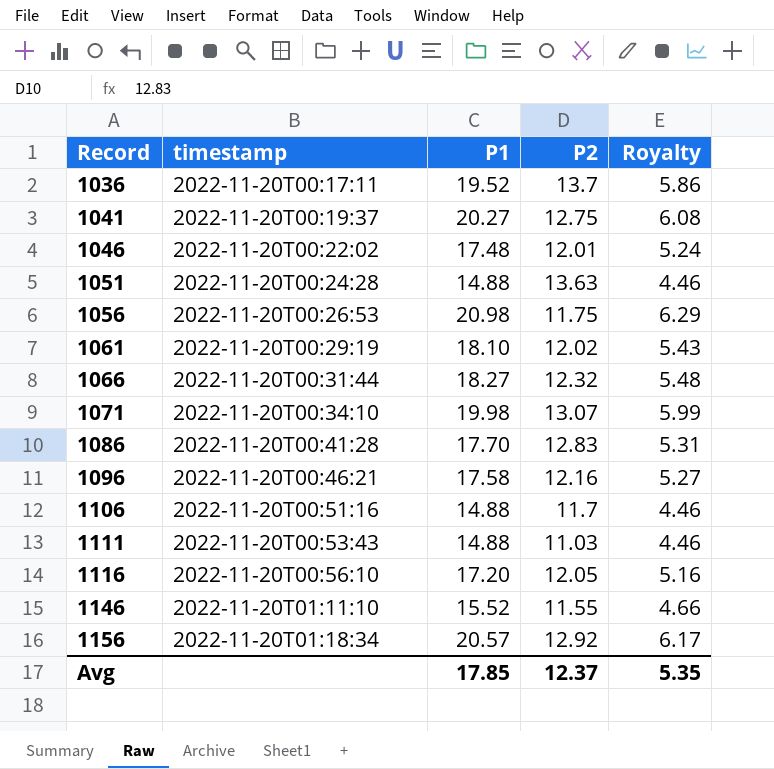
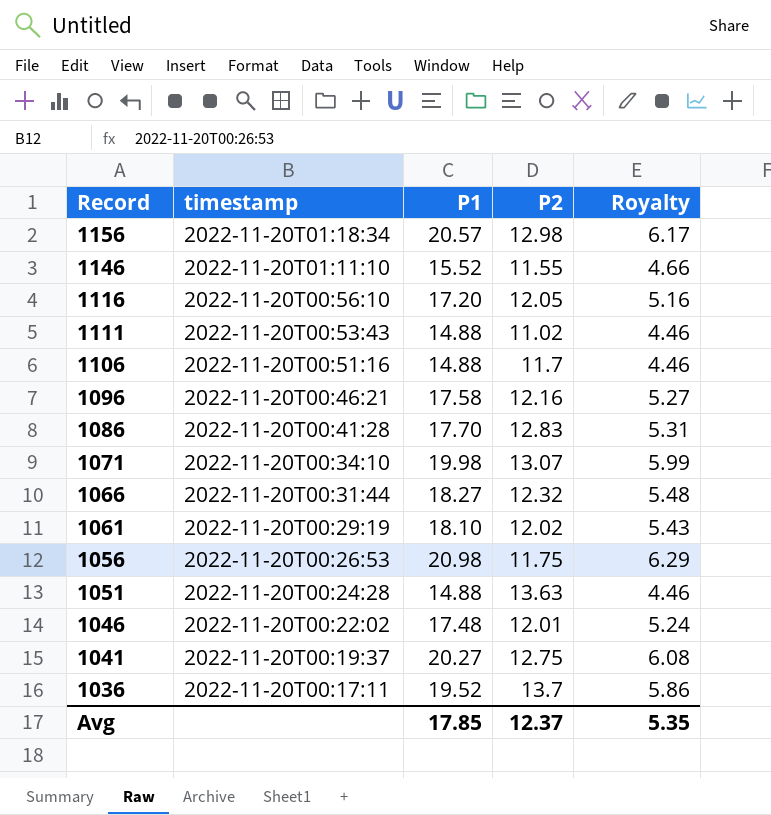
row order: Record ascending -> Record descending
1156 | P2: 12.92 -> 12.98
1111 | P2: 11.03 -> 11.02

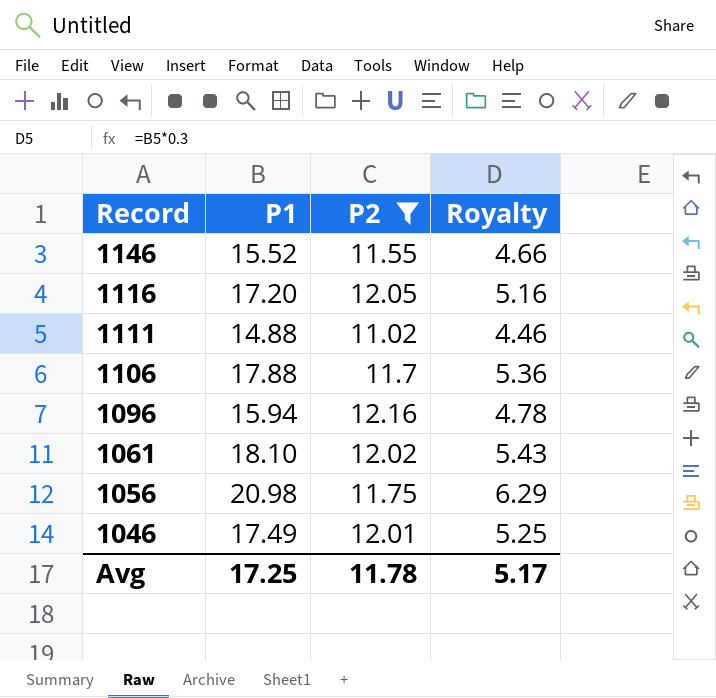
filter: none -> P2 <= 12.16
column timestamp | position: 2 -> none
1106 | P1: 14.88 -> 17.88
1106 | Royalty: 4.46 -> 5.36
1096 | P1: 17.58 -> 15.94
1096 | Royalty: 5.27 -> 4.78
1046 | P1: 17.48 -> 17.49
1046 | Royalty: 5.24 -> 5.25
Avg | P1: 17.85 -> 17.25
Avg | P2: 12.37 -> 11.78
Avg | Royalty: 5.35 -> 5.17

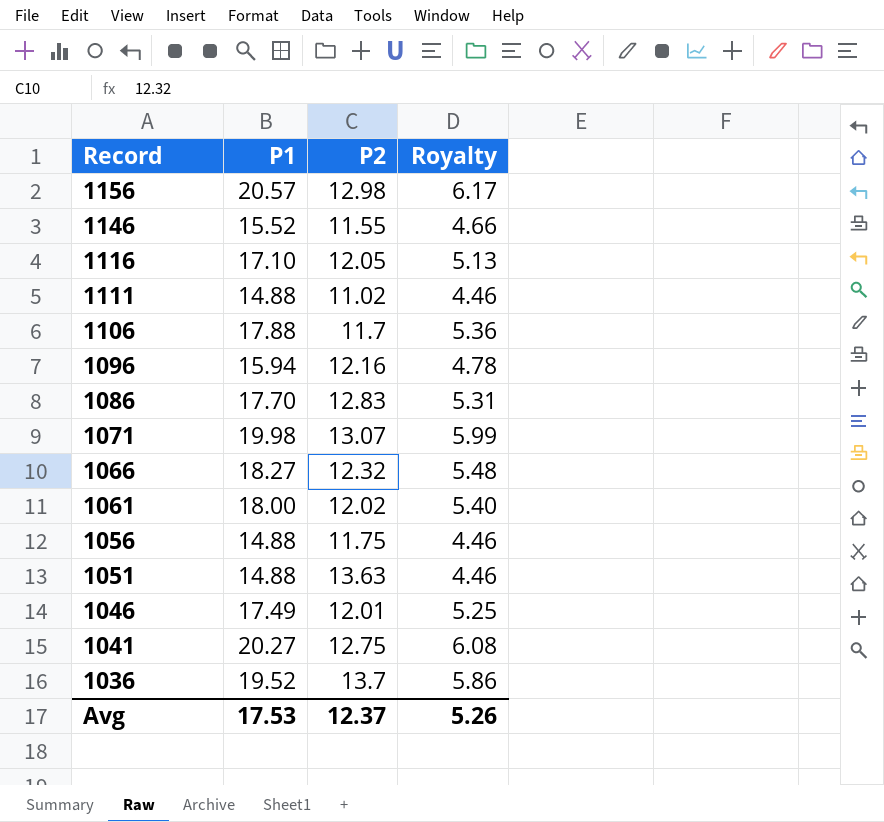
filter: P2 <= 12.16 -> none
1116 | P1: 17.20 -> 17.10
1116 | Royalty: 5.16 -> 5.13
1061 | P1: 18.10 -> 18.00
1061 | Royalty: 5.43 -> 5.40
1056 | P1: 20.98 -> 14.88
1056 | Royalty: 6.29 -> 4.46
Avg | P1: 17.25 -> 17.53
Avg | P2: 11.78 -> 12.37
Avg | Royalty: 5.17 -> 5.26

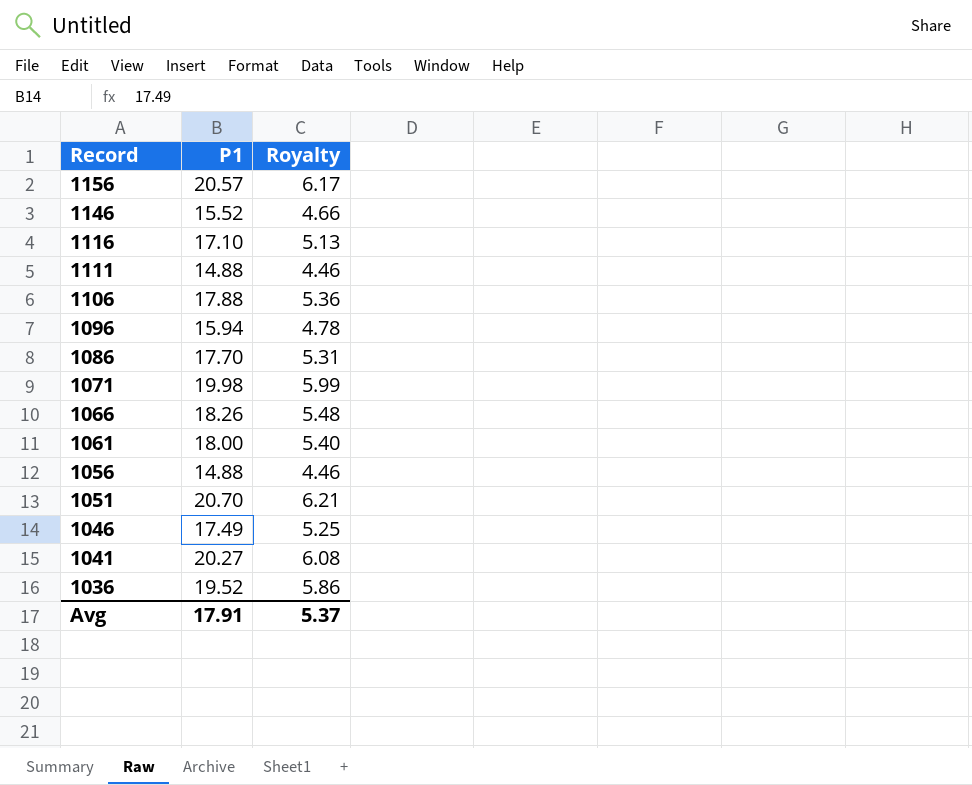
column P2 | position: 3 -> none
1066 | P1: 18.27 -> 18.26
1051 | P1: 14.88 -> 20.70
1051 | Royalty: 4.46 -> 6.21
Avg | P1: 17.53 -> 17.91
Avg | Royalty: 5.26 -> 5.37

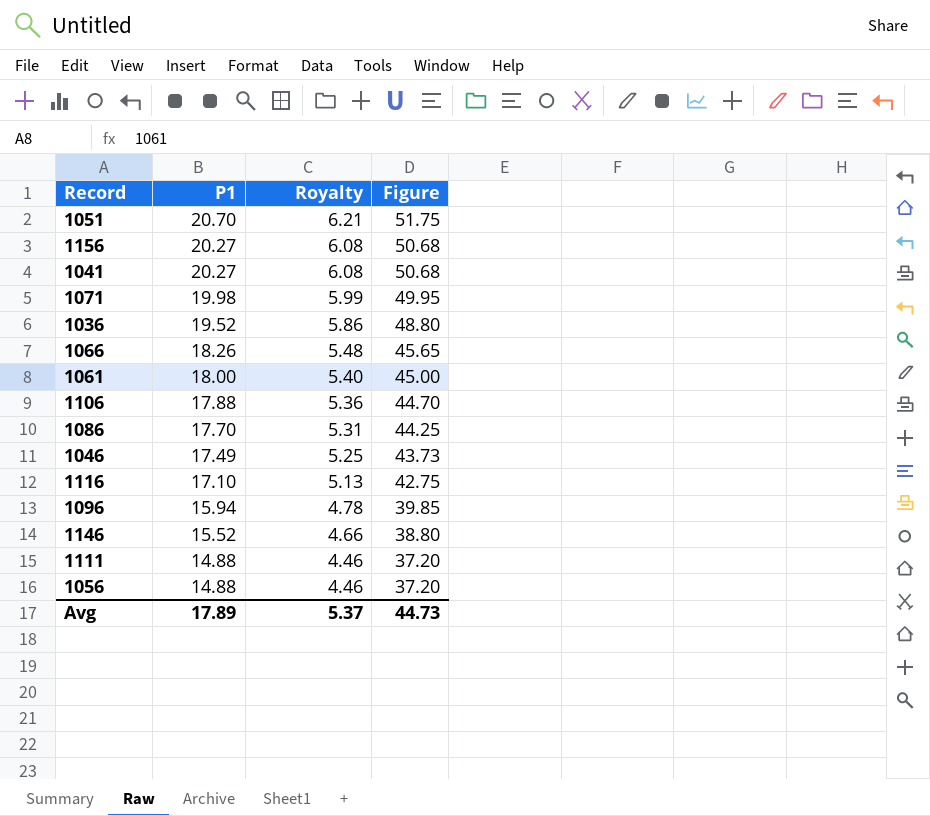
row order: Record descending -> P1 descending
column Figure | formula: none -> [P1] * 2.5
1156 | P1: 20.57 -> 20.27
1156 | Royalty: 6.17 -> 6.08
Avg | P1: 17.91 -> 17.89

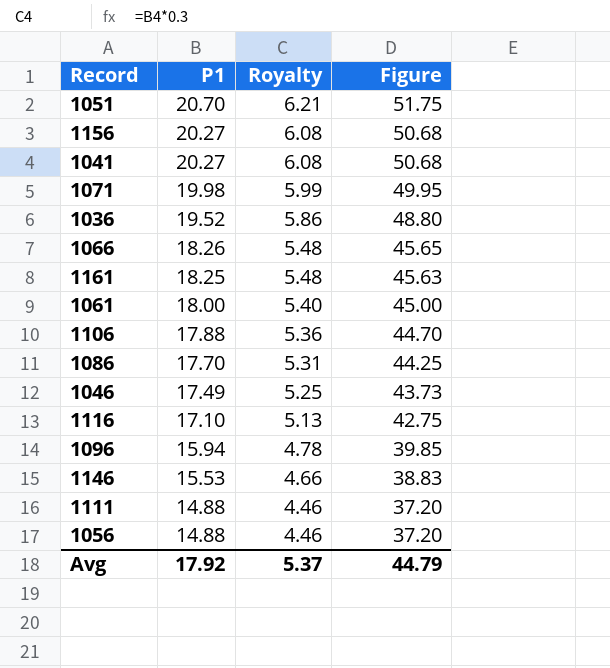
row 1161: none -> 18.25 | 5.48 | 45.63
1146 | P1: 15.52 -> 15.53
1146 | Figure: 38.80 -> 38.83
Avg | P1: 17.89 -> 17.92
Avg | Figure: 44.73 -> 44.79

